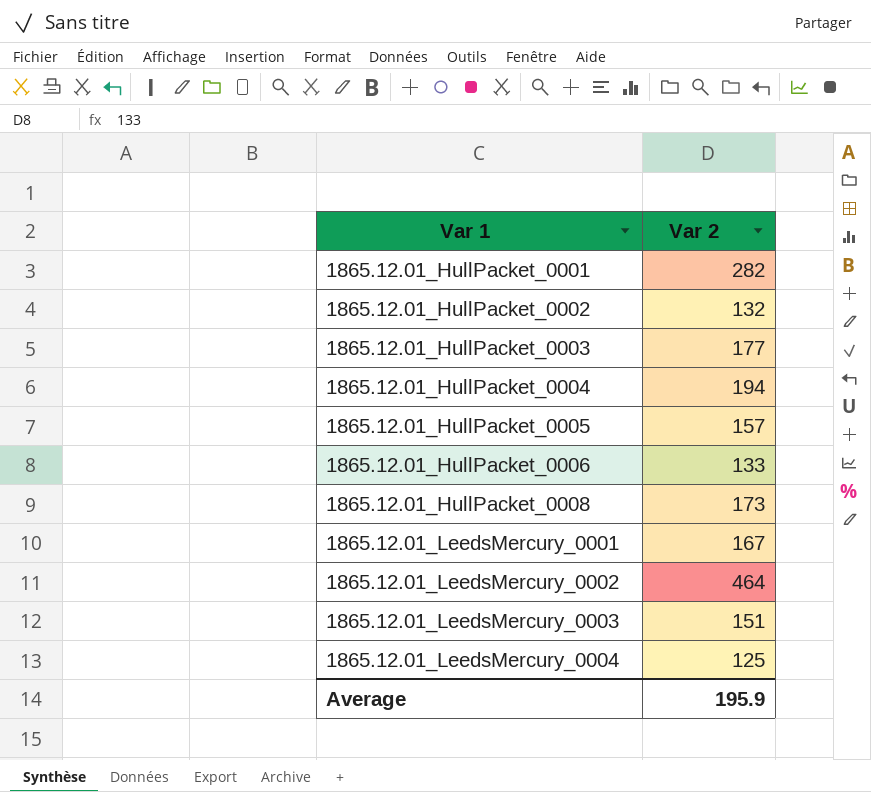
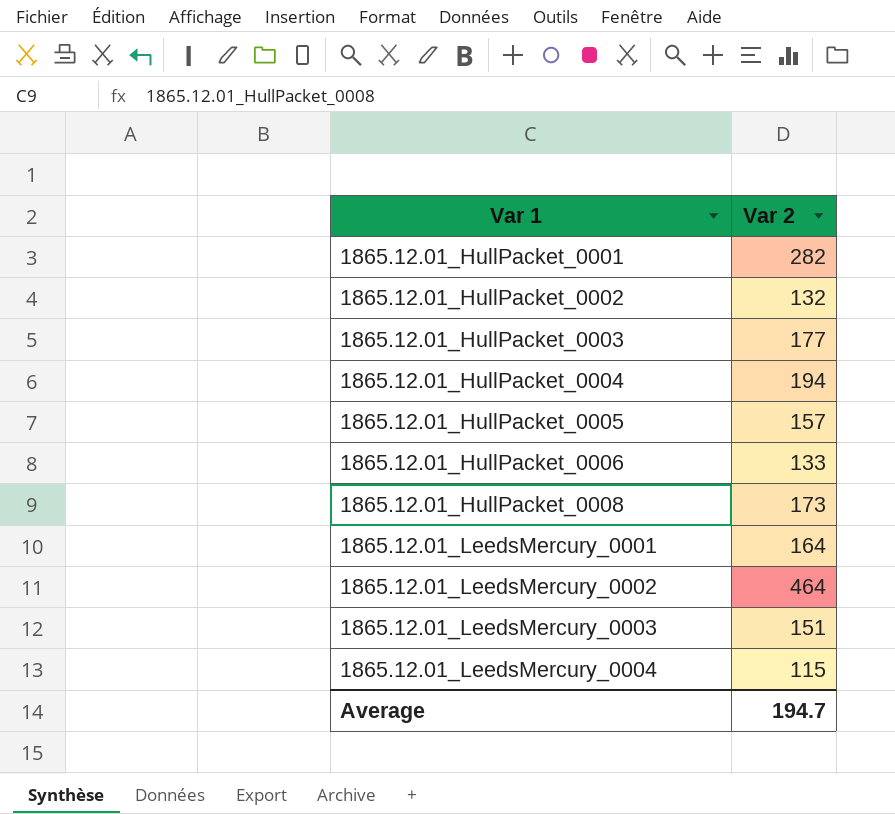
1865.12.01_LeedsMercury_0001 | Var 2: 167 -> 164
1865.12.01_LeedsMercury_0004 | Var 2: 125 -> 115
Average | Var 2: 195.9 -> 194.7

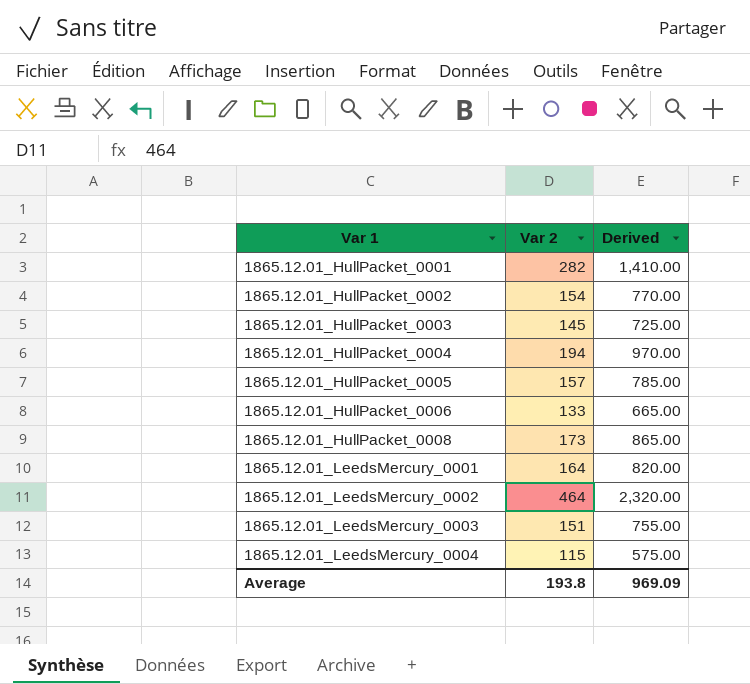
column Derived | formula: none -> [Var 2] * 5
1865.12.01_HullPacket_0002 | Var 2: 132 -> 154
1865.12.01_HullPacket_0003 | Var 2: 177 -> 145
Average | Var 2: 194.7 -> 193.8

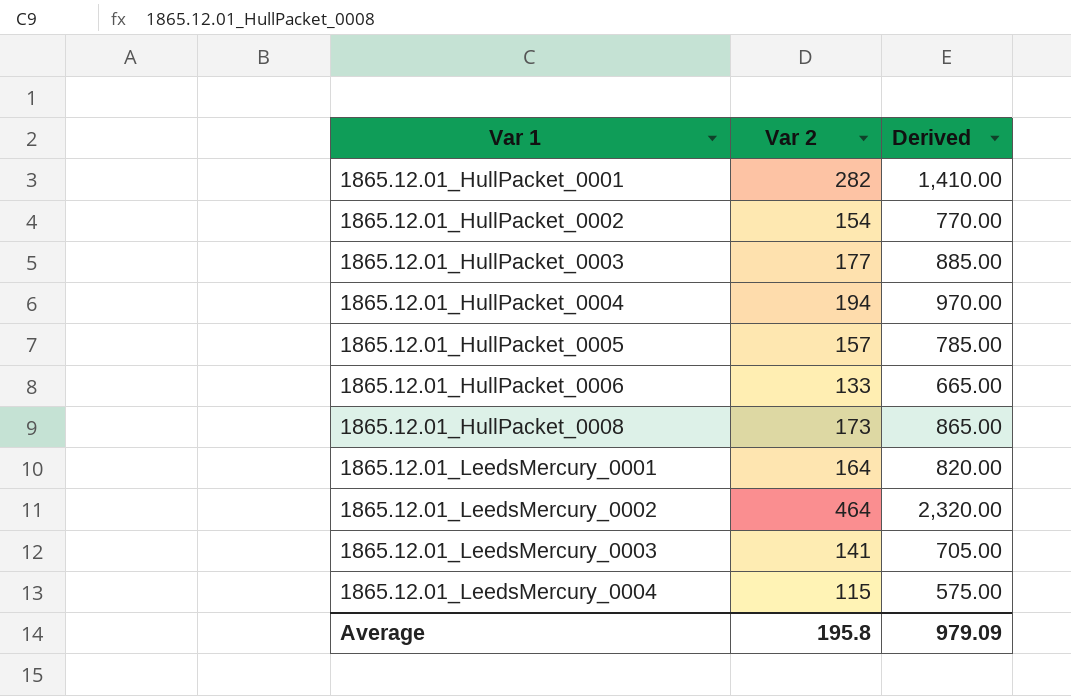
1865.12.01_HullPacket_0003 | Var 2: 145 -> 177
1865.12.01_HullPacket_0003 | Derived: 725.00 -> 885.00
1865.12.01_LeedsMercury_0003 | Var 2: 151 -> 141
1865.12.01_LeedsMercury_0003 | Derived: 755.00 -> 705.00
Average | Var 2: 193.8 -> 195.8
Average | Derived: 969.09 -> 979.09

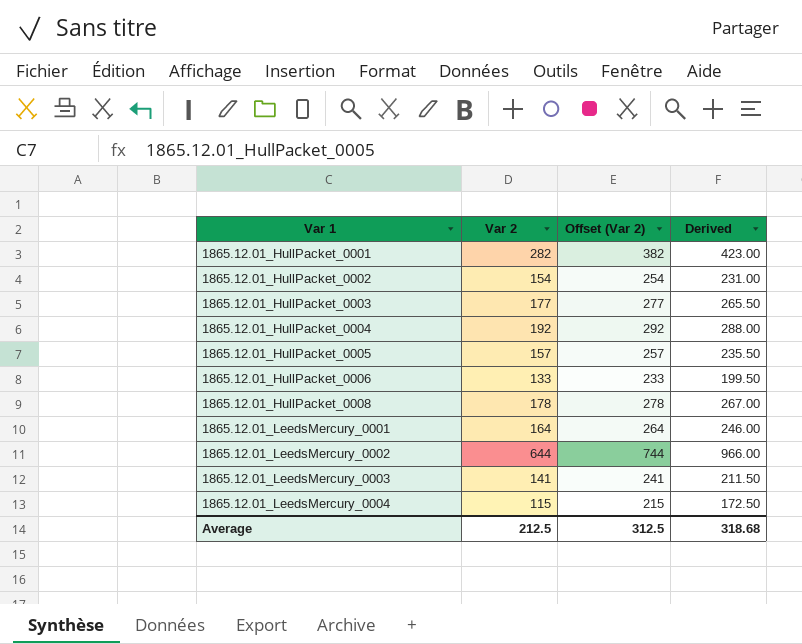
column Offset (Var 2) | formula: none -> [Var 2] + 100
column Derived | formula: [Var 2] * 5 -> [Var 2] * 1.5
1865.12.01_HullPacket_0004 | Var 2: 194 -> 192
1865.12.01_HullPacket_0008 | Var 2: 173 -> 178
1865.12.01_LeedsMercury_0002 | Var 2: 464 -> 644
Average | Var 2: 195.8 -> 212.5
Average | Derived: 979.09 -> 318.68

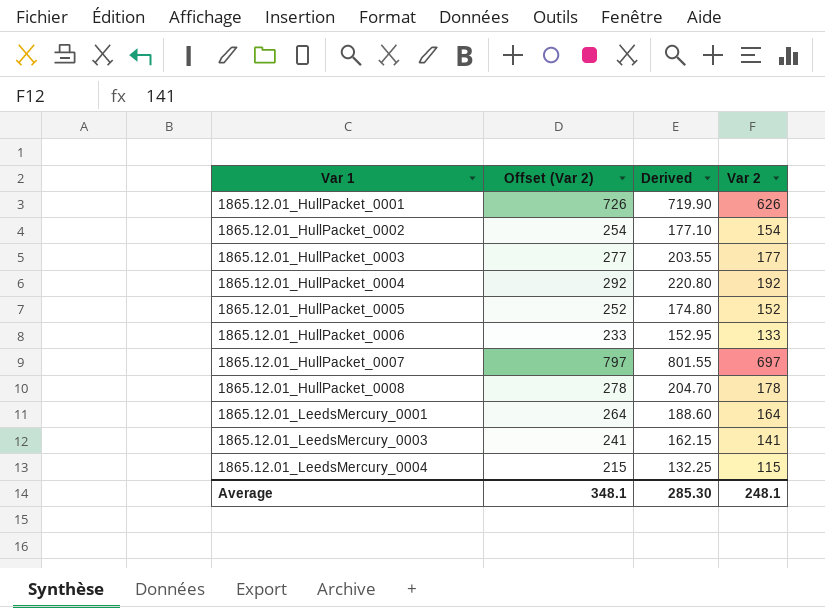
column Derived | formula: [Var 2] * 1.5 -> [Var 2] * 1.15
column Var 2 | position: 2 -> 4
row 1865.12.01_LeedsMercury_0002: 644 | 744 | 966.00 -> none
1865.12.01_HullPacket_0001 | Offset (Var 2): 382 -> 726
1865.12.01_HullPacket_0001 | Var 2: 282 -> 626
1865.12.01_HullPacket_0005 | Offset (Var 2): 257 -> 252
1865.12.01_HullPacket_0005 | Var 2: 157 -> 152
row 1865.12.01_HullPacket_0007: none -> 797 | 801.55 | 697
Average | Offset (Var 2): 312.5 -> 348.1
Average | Derived: 318.68 -> 285.30
Average | Var 2: 212.5 -> 248.1

